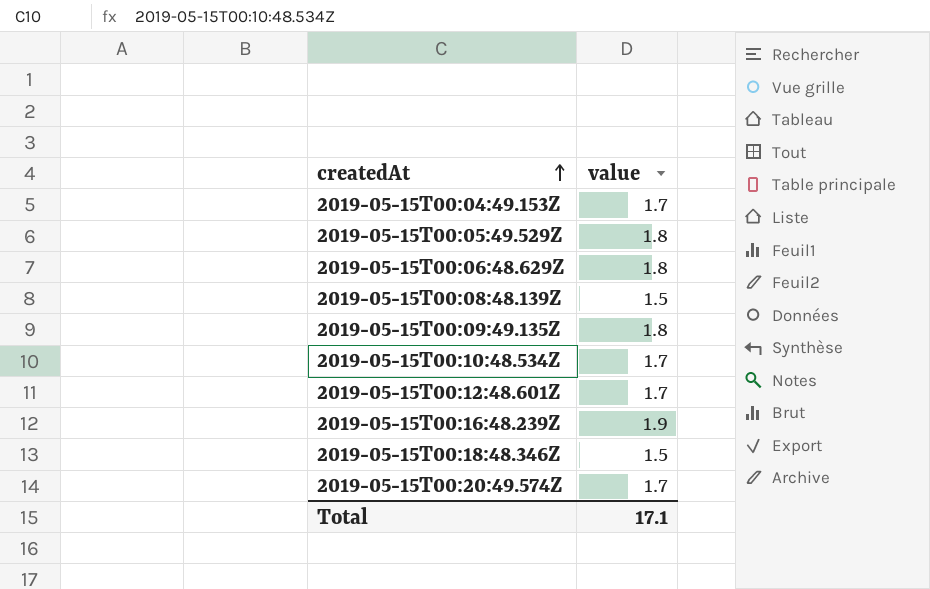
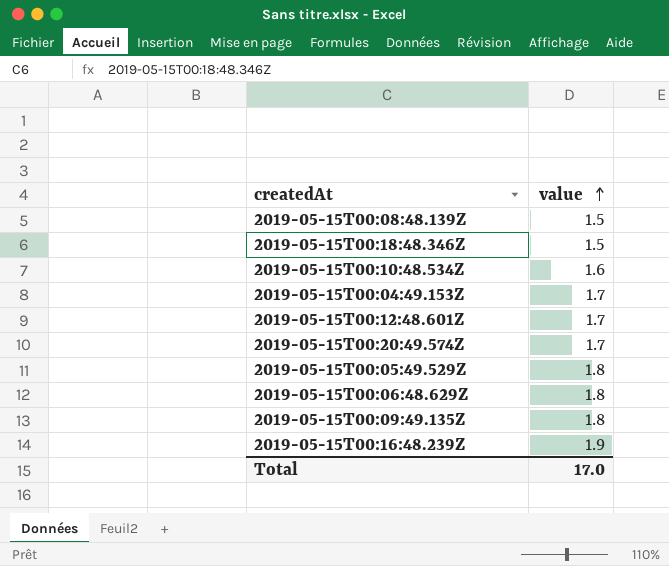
row order: createdAt ascending -> value ascending
2019-05-15T00:10:48.534Z | value: 1.7 -> 1.6
Total | value: 17.1 -> 17.0

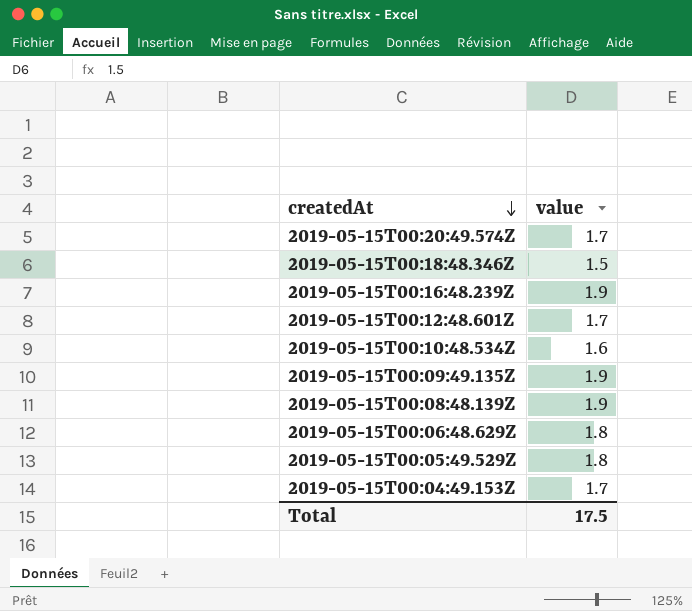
row order: value ascending -> createdAt descending
2019-05-15T00:09:49.135Z | value: 1.8 -> 1.9
2019-05-15T00:08:48.139Z | value: 1.5 -> 1.9
Total | value: 17.0 -> 17.5

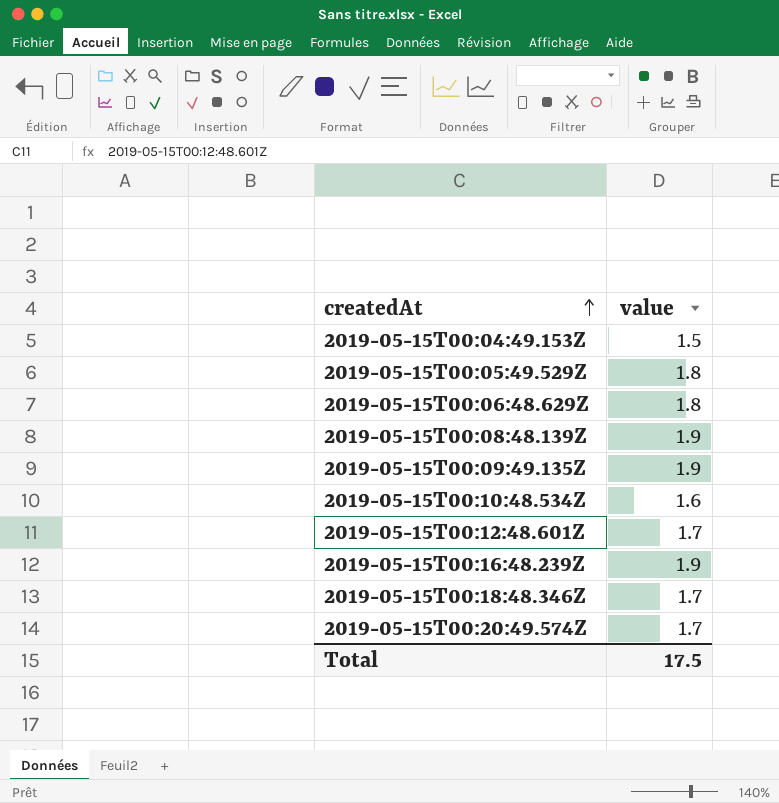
row order: createdAt descending -> createdAt ascending
2019-05-15T00:04:49.153Z | value: 1.7 -> 1.5
2019-05-15T00:18:48.346Z | value: 1.5 -> 1.7

